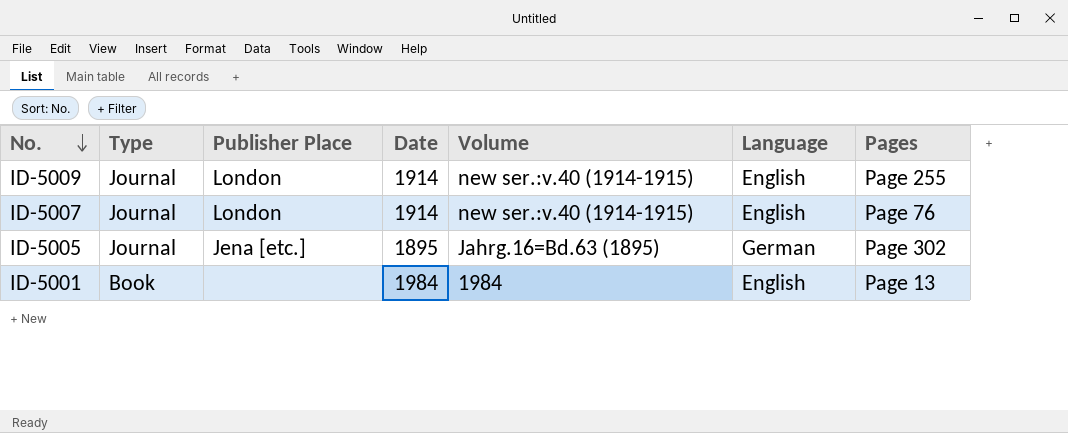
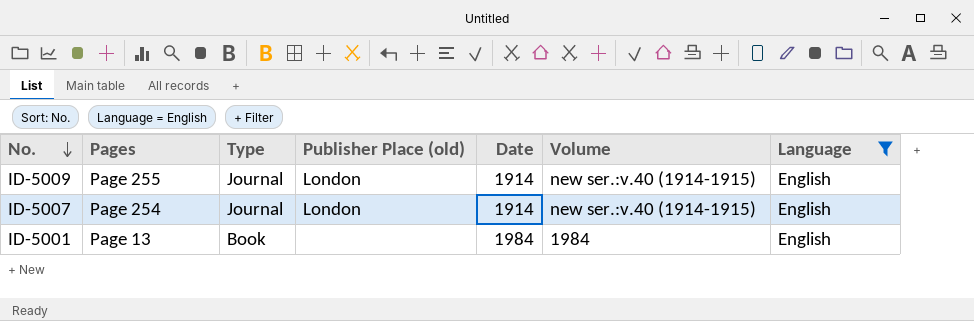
filter: none -> Language = English
column Pages | position: 7 -> 2
column name: Publisher Place -> Publisher Place (old)
ID-5007 | Pages: Page 76 -> Page 254

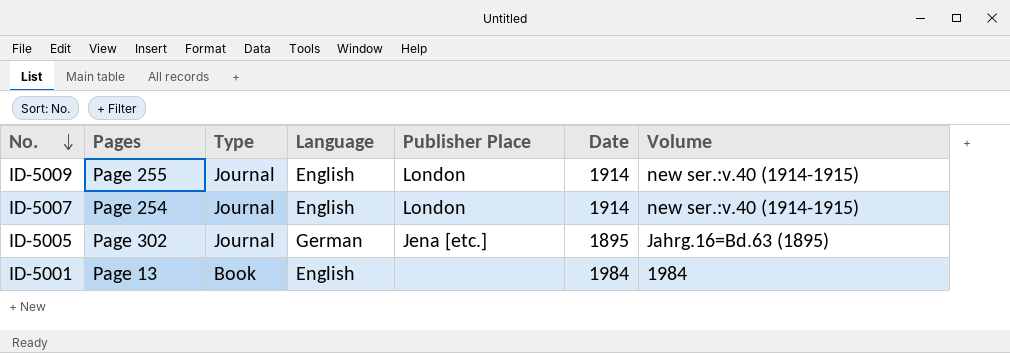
filter: Language = English -> none
column Language | position: 7 -> 4
column name: Publisher Place (old) -> Publisher Place

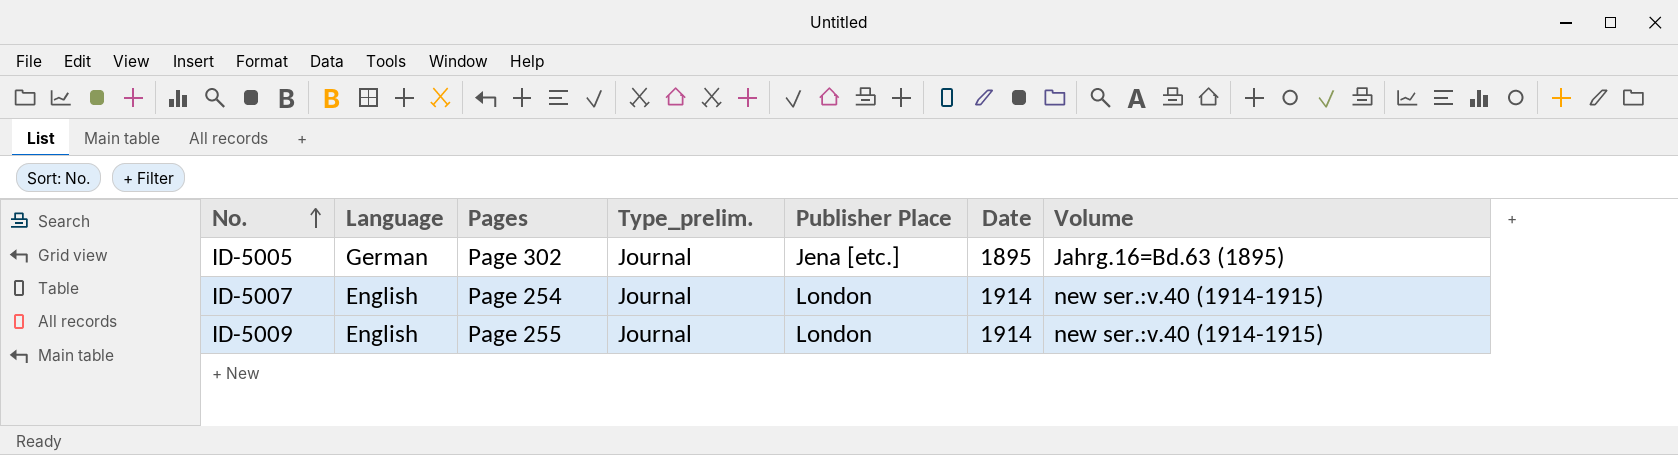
row order: No. descending -> No. ascending
column Language | position: 4 -> 2
column name: Type -> Type_prelim.
row ID-5001: Page 13 | Book | English | none | 1984 | 1984 -> none

